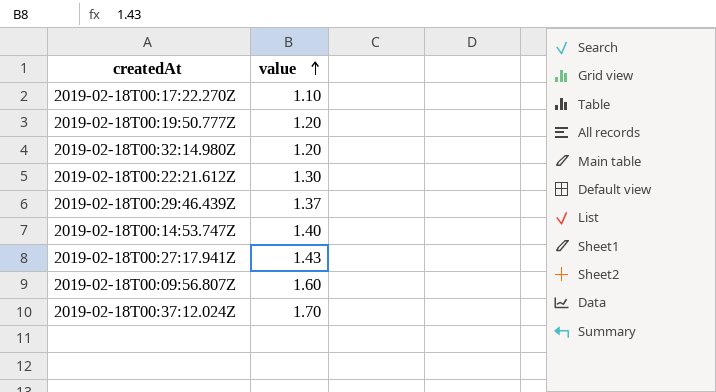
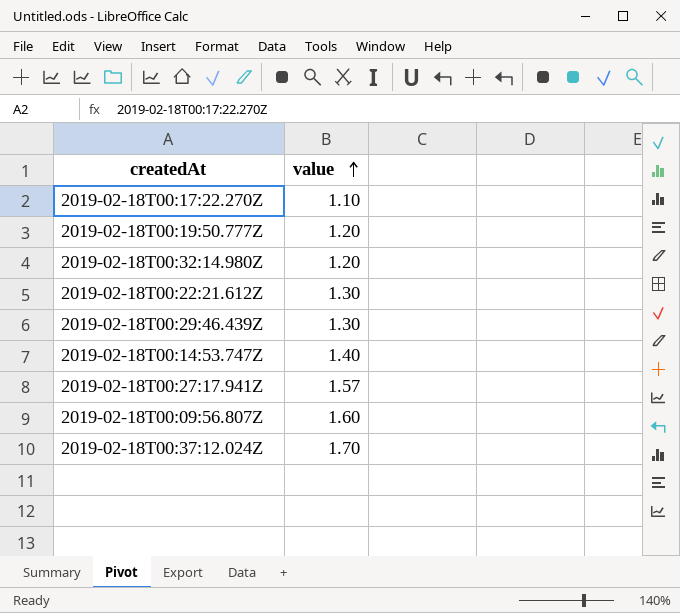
2019-02-18T00:29:46.439Z | value: 1.37 -> 1.30
2019-02-18T00:27:17.941Z | value: 1.43 -> 1.57

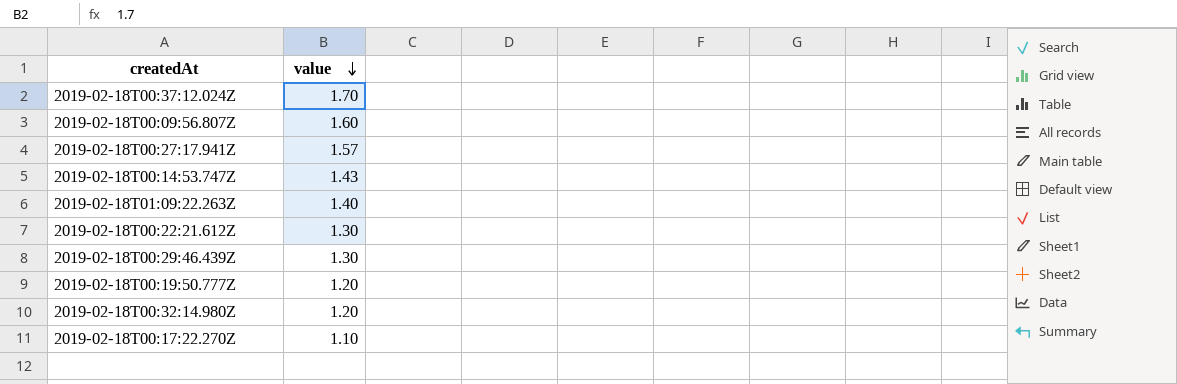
row order: value ascending -> value descending
2019-02-18T00:14:53.747Z | value: 1.40 -> 1.43
row 2019-02-18T01:09:22.263Z: none -> 1.40

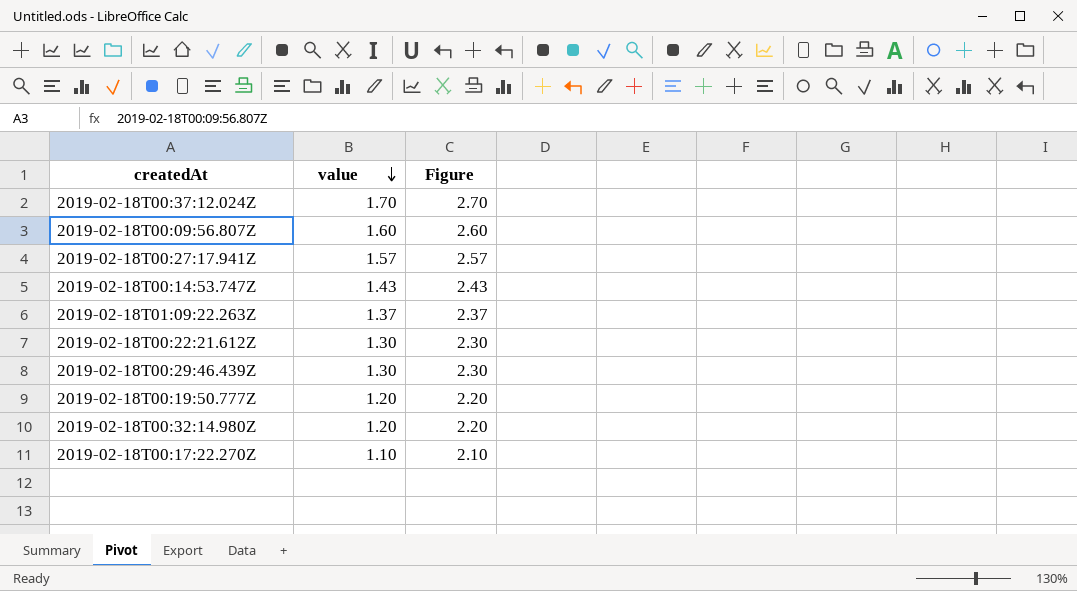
column Figure | formula: none -> [value] + 1
2019-02-18T01:09:22.263Z | value: 1.40 -> 1.37

